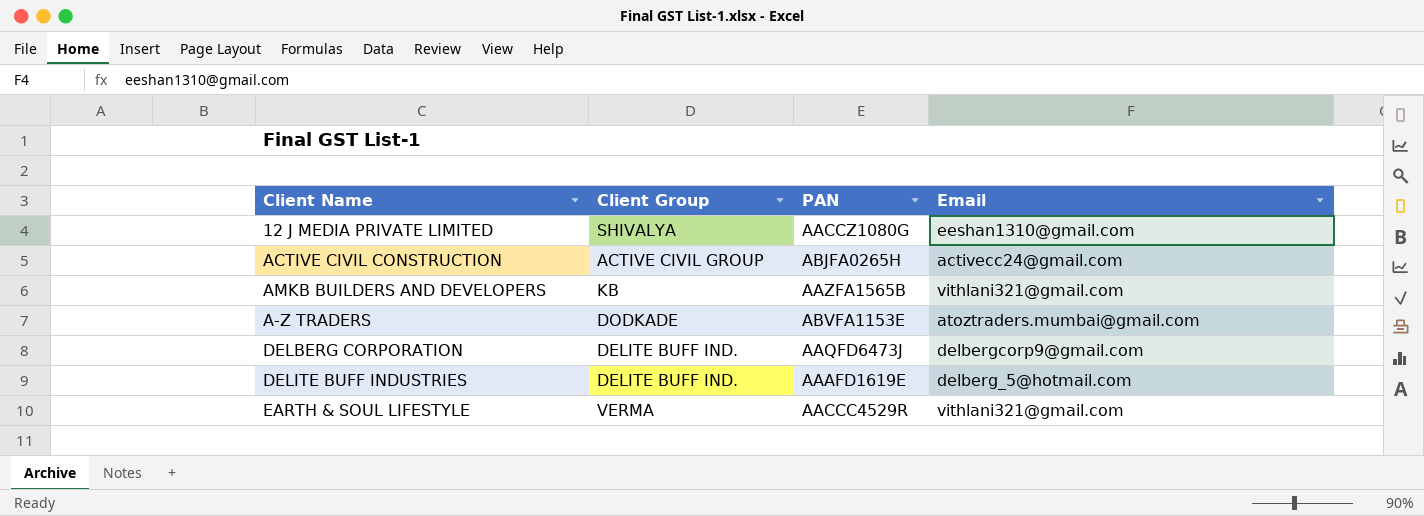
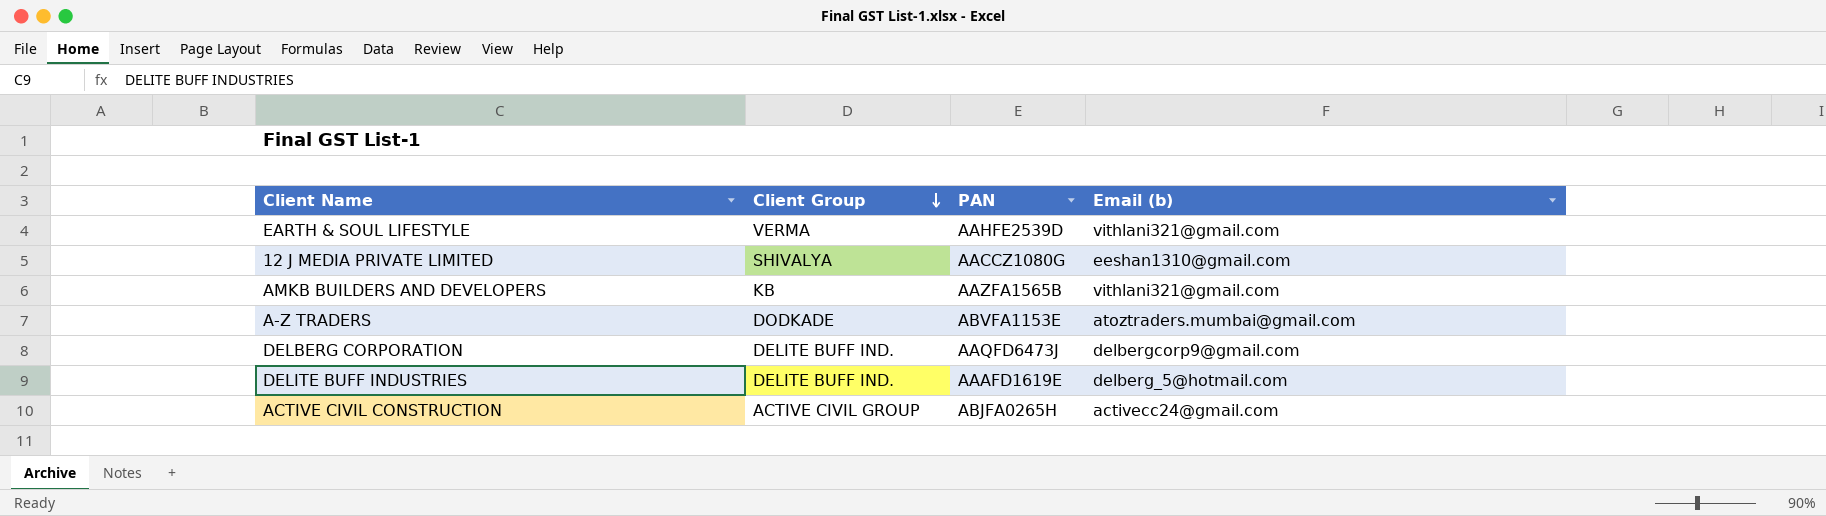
row order: none -> Client Group descending
column name: Email -> Email (b)
EARTH & SOUL LIFESTYLE | PAN: AACCC4529R -> AAHFE2539D

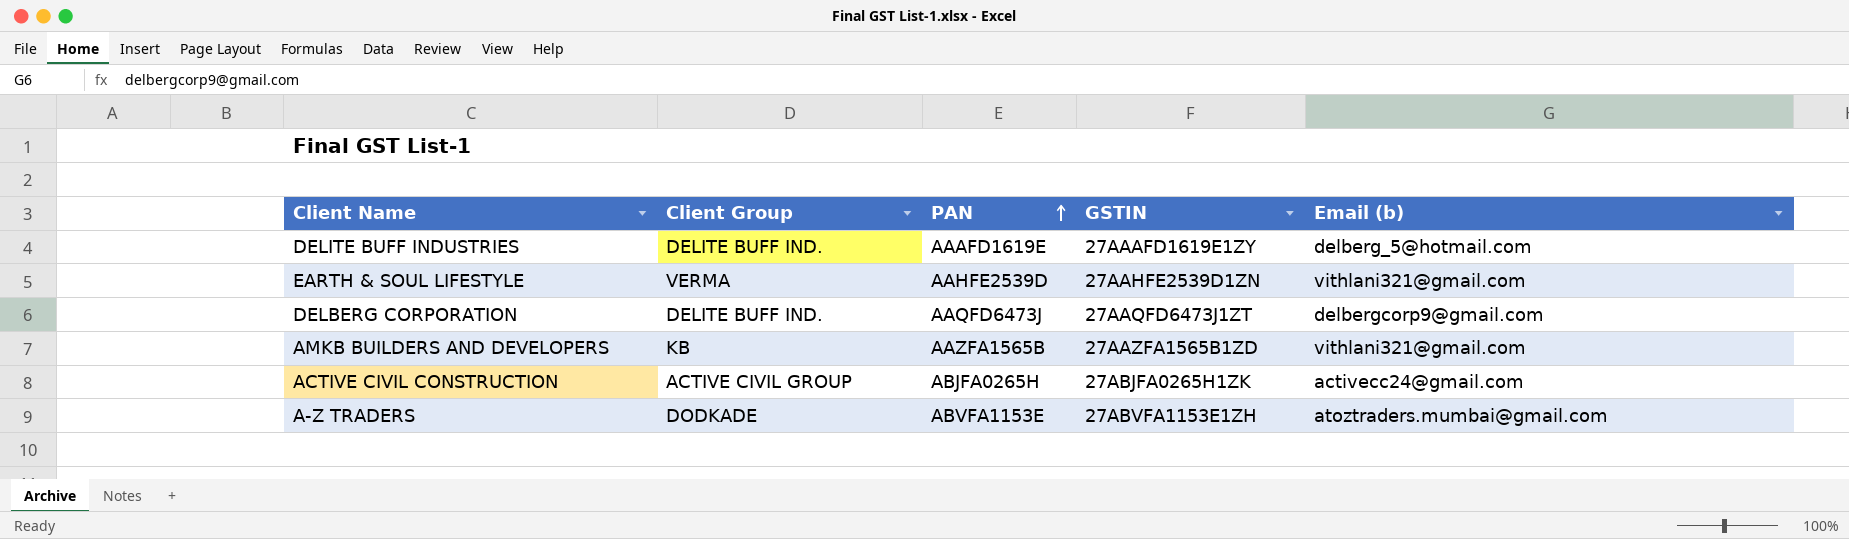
row order: Client Group descending -> PAN ascending
column GSTIN | position: none -> 4
row 12 J MEDIA PRIVATE LIMITED: SHIVALYA | AACCZ1080G | eeshan1310@gmail.com -> none

